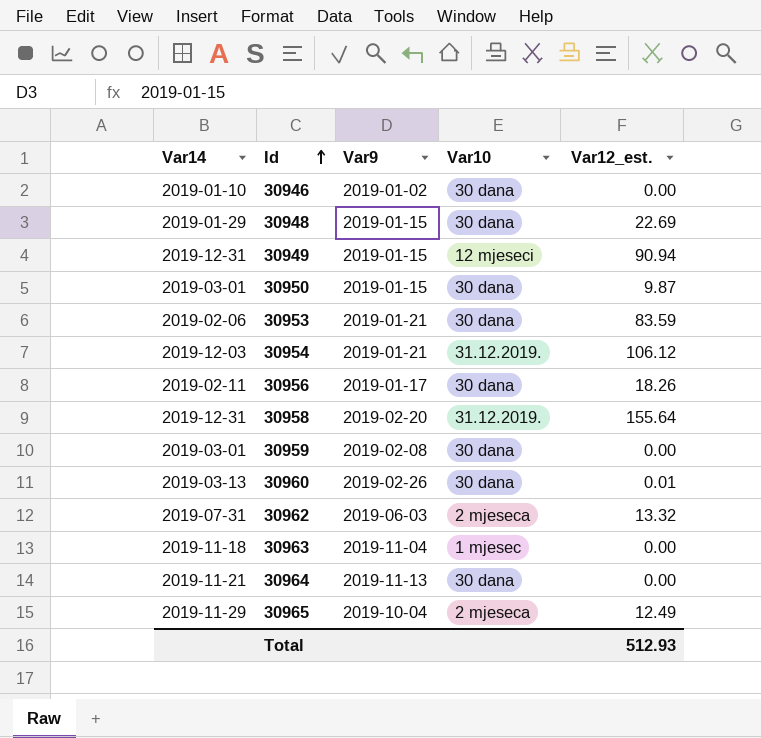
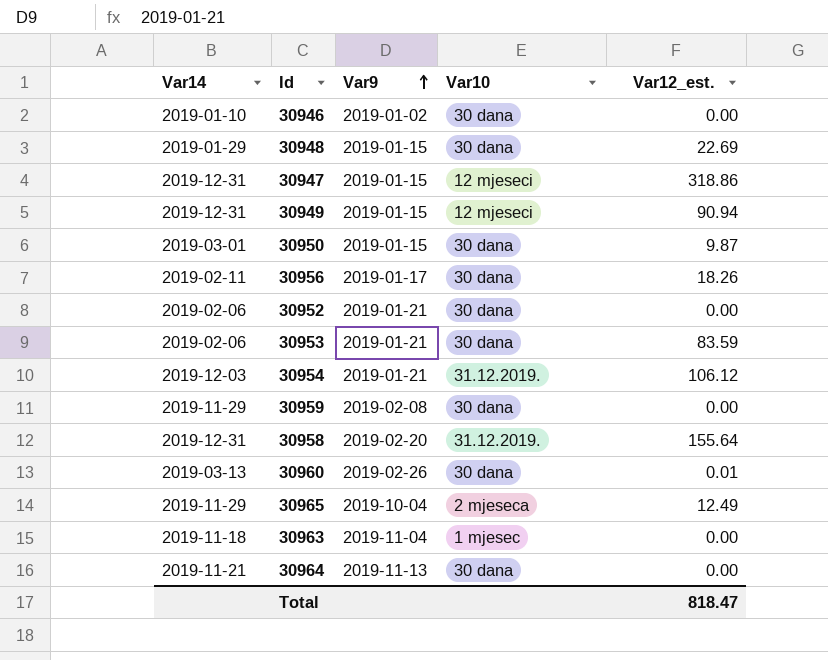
row order: Id ascending -> Var9 ascending
row 30962: 2019-07-31 | 2019-06-03 | 2 mjeseca | 13.32 -> none
row 30947: none -> 2019-12-31 | 2019-01-15 | 12 mjeseci | 318.86
row 30952: none -> 2019-02-06 | 2019-01-21 | 30 dana | 0.00
30959 | Var14: 2019-03-01 -> 2019-11-29
Total | Var12_est.: 512.93 -> 818.47

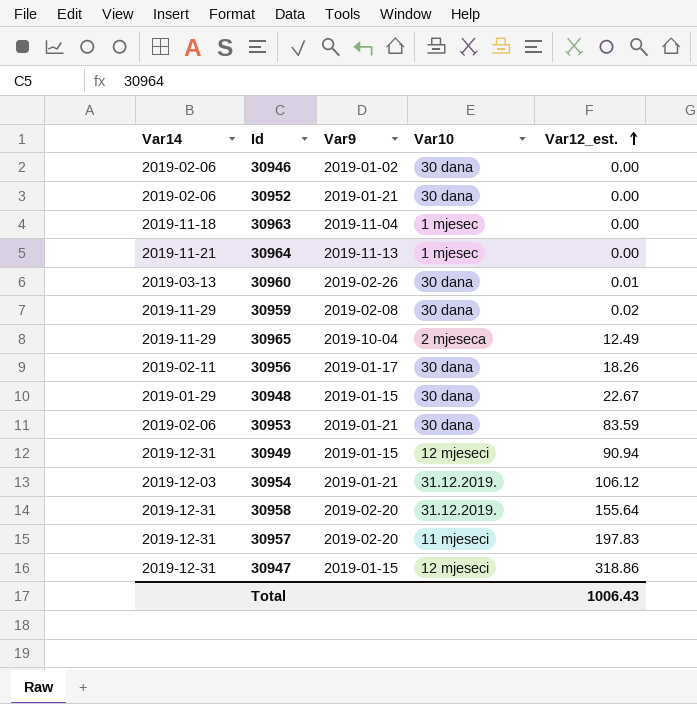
row order: Var9 ascending -> Var12_est. ascending
row 30950: 2019-03-01 | 2019-01-15 | 30 dana | 9.87 -> none
30946 | Var14: 2019-01-10 -> 2019-02-06
30964 | Var10: 30 dana -> 1 mjesec
30959 | Var12_est.: 0.00 -> 0.02
30948 | Var12_est.: 22.69 -> 22.67
row 30957: none -> 2019-12-31 | 2019-02-20 | 11 mjeseci | 197.83
Total | Var12_est.: 818.47 -> 1006.43

